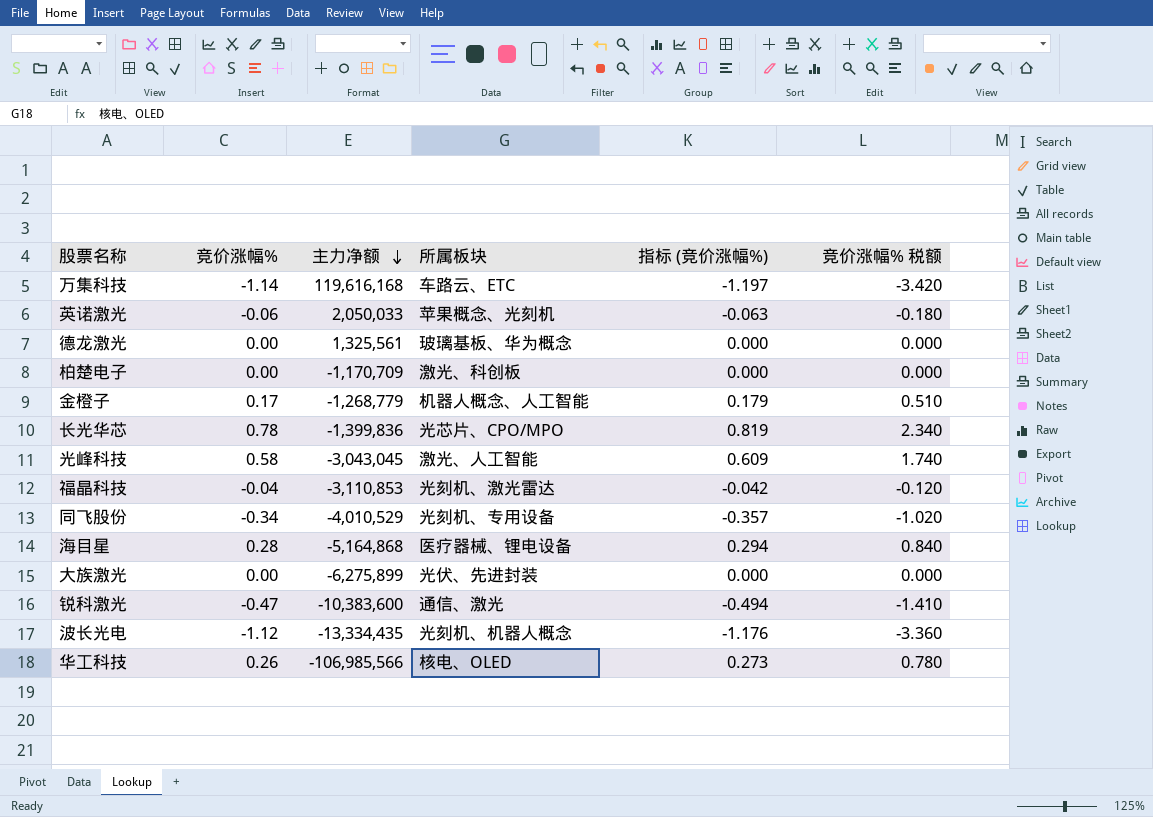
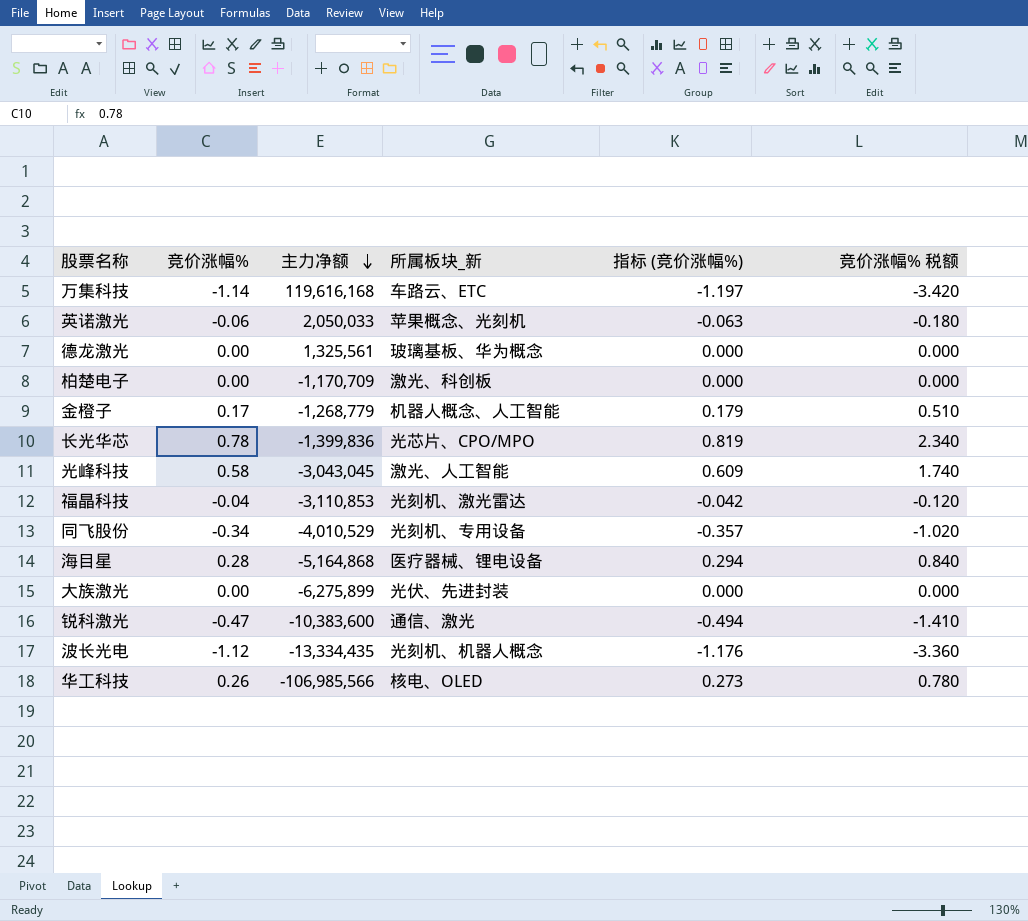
column name: 所属板块 -> 所属板块_新

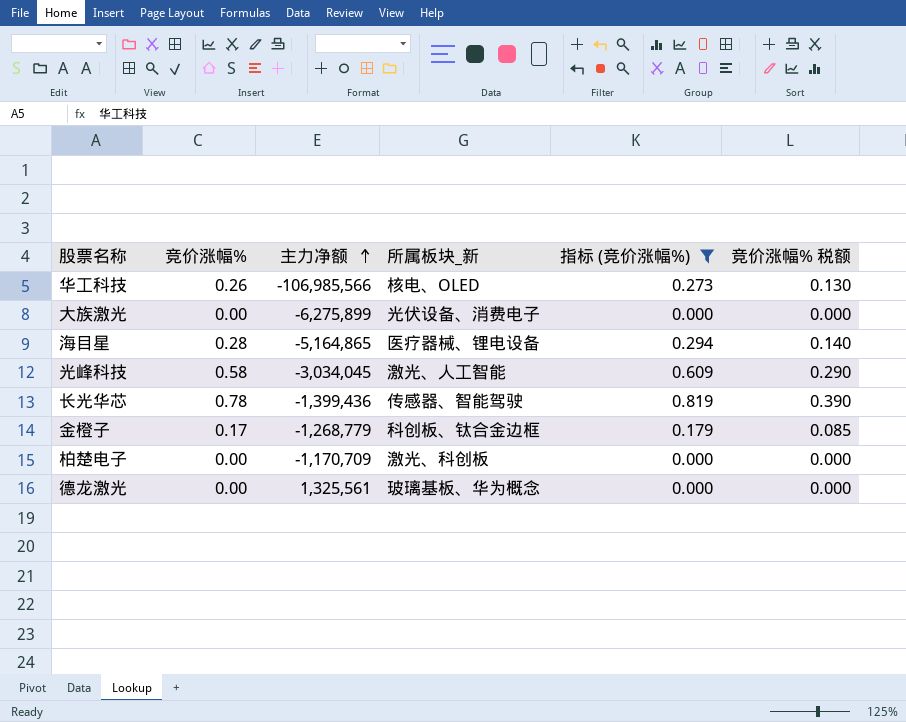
filter: none -> 指标 (竞价涨幅%) >= 0.000
row order: 主力净额 descending -> 主力净额 ascending
column 竞价涨幅% 税额 | formula: [竞价涨幅%] * 3 -> [竞价涨幅%] * 0.5
大族激光 | 所属板块_新: 光伏、先进封装 -> 光伏设备、消费电子
海目星 | 主力净额: -5,164,868 -> -5,164,865
光峰科技 | 主力净额: -3,043,045 -> -3,034,045
长光华芯 | 主力净额: -1,399,836 -> -1,399,436
长光华芯 | 所属板块_新: 光芯片、CPO/MPO -> 传感器、智能驾驶
金橙子 | 所属板块_新: 机器人概念、人工智能 -> 科创板、钛合金边框

